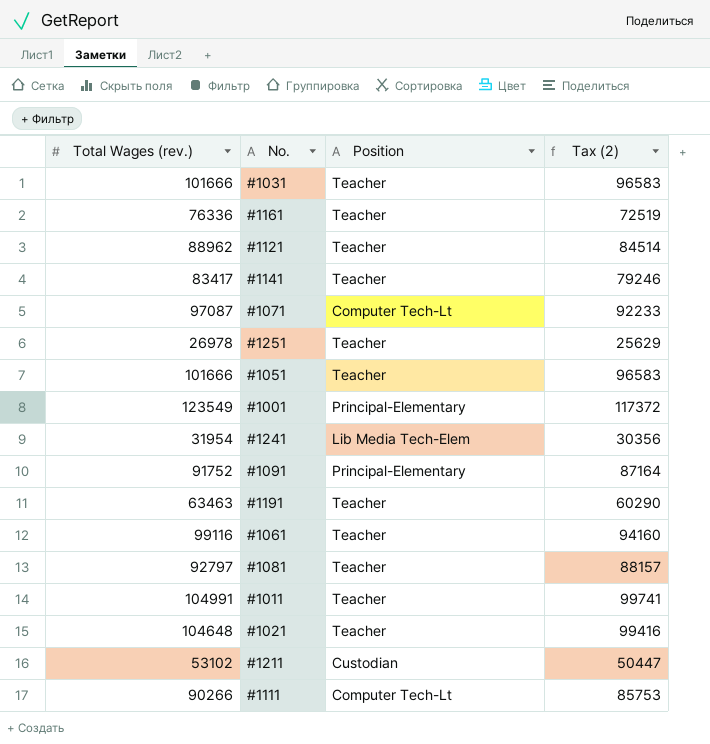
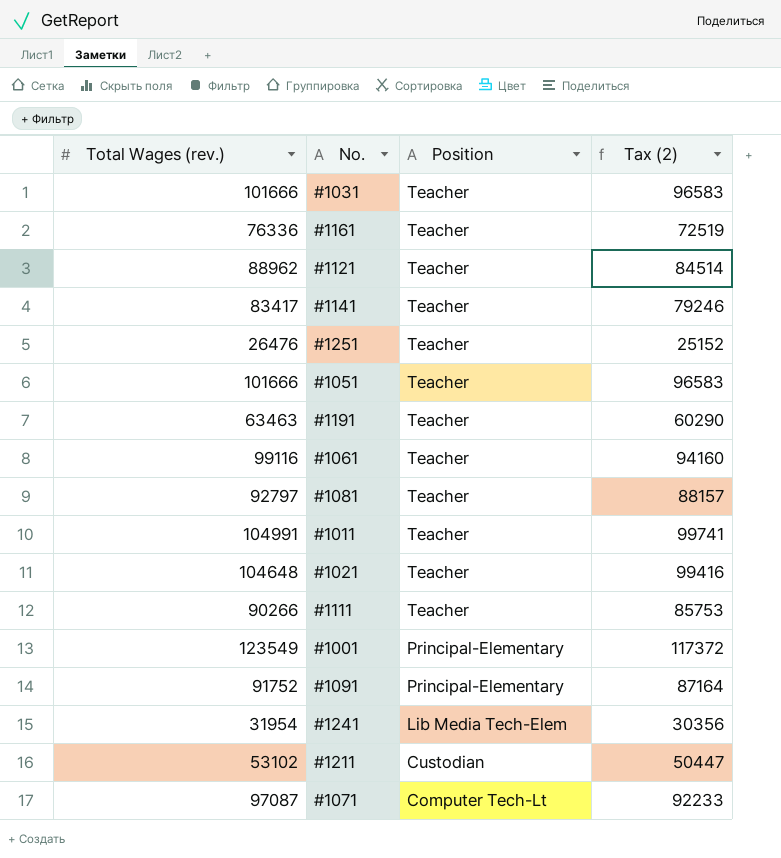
row order: none -> Position descending
#1251 | Total Wages (rev.): 26978 -> 26476
#1251 | Tax (2): 25629 -> 25152
#1111 | Position: Computer Tech-Lt -> Teacher

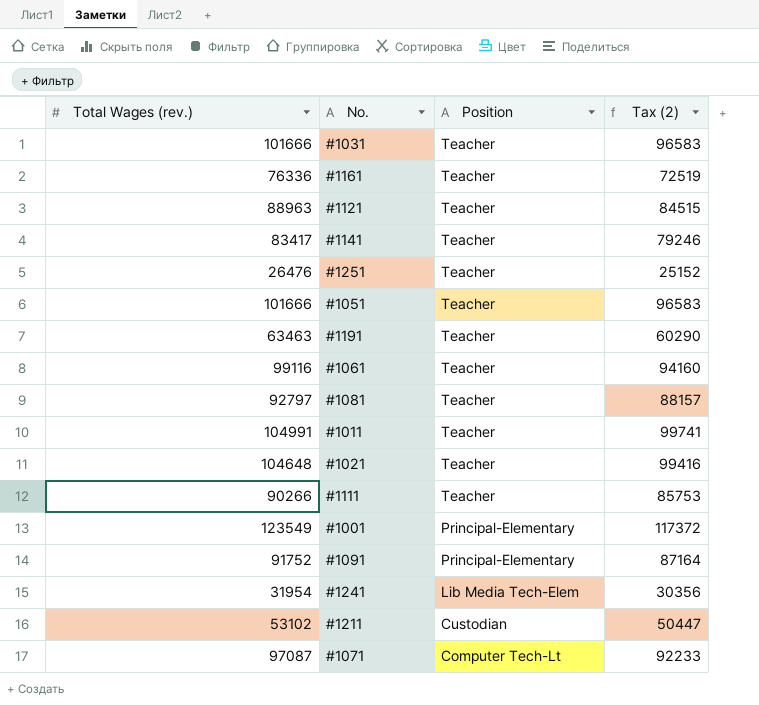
#1121 | Total Wages (rev.): 88962 -> 88963
#1121 | Tax (2): 84514 -> 84515

